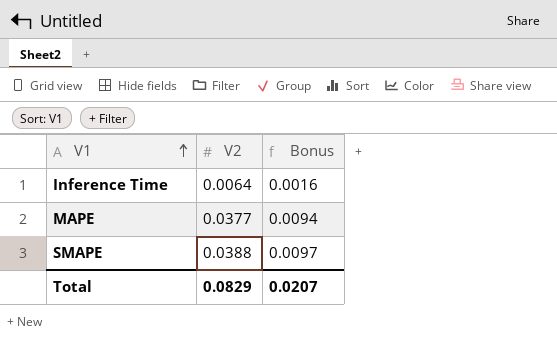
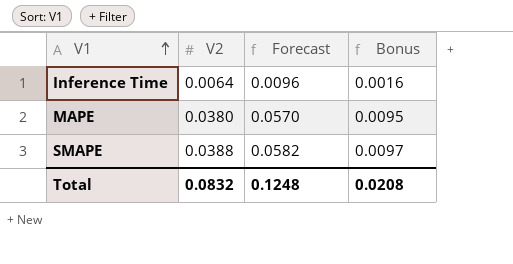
column Forecast | formula: none -> [V2] * 1.5
MAPE | V2: 0.0377 -> 0.0380
MAPE | Bonus: 0.0094 -> 0.0095
Total | V2: 0.0829 -> 0.0832
Total | Bonus: 0.0207 -> 0.0208

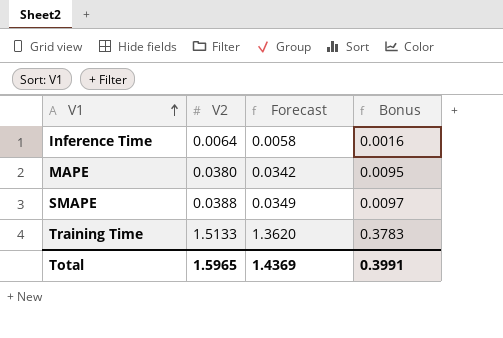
column Forecast | formula: [V2] * 1.5 -> [V2] * 0.9
row Training Time: none -> 1.5133 | 1.3620 | 0.3783
Total | V2: 0.0832 -> 1.5965
Total | Forecast: 0.1248 -> 1.4369
Total | Bonus: 0.0208 -> 0.3991

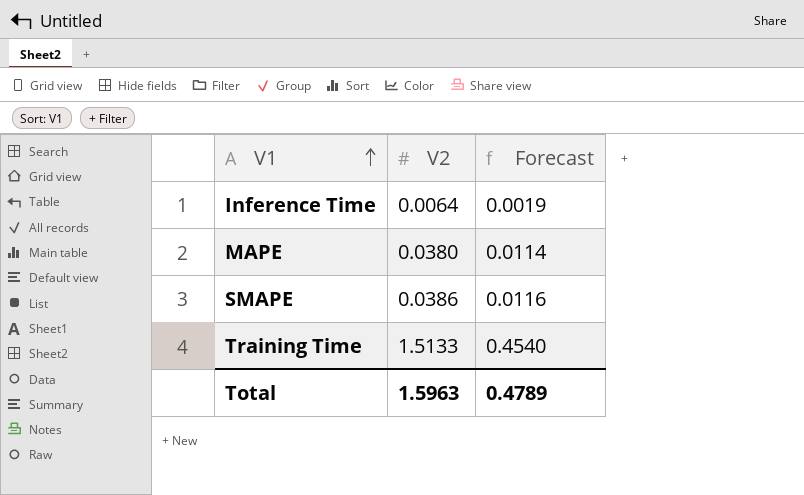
column Bonus | formula: [V2] * 0.25 -> none
column Forecast | formula: [V2] * 0.9 -> [V2] * 0.3
SMAPE | V2: 0.0388 -> 0.0386
Total | V2: 1.5965 -> 1.5963
Total | Forecast: 1.4369 -> 0.4789

